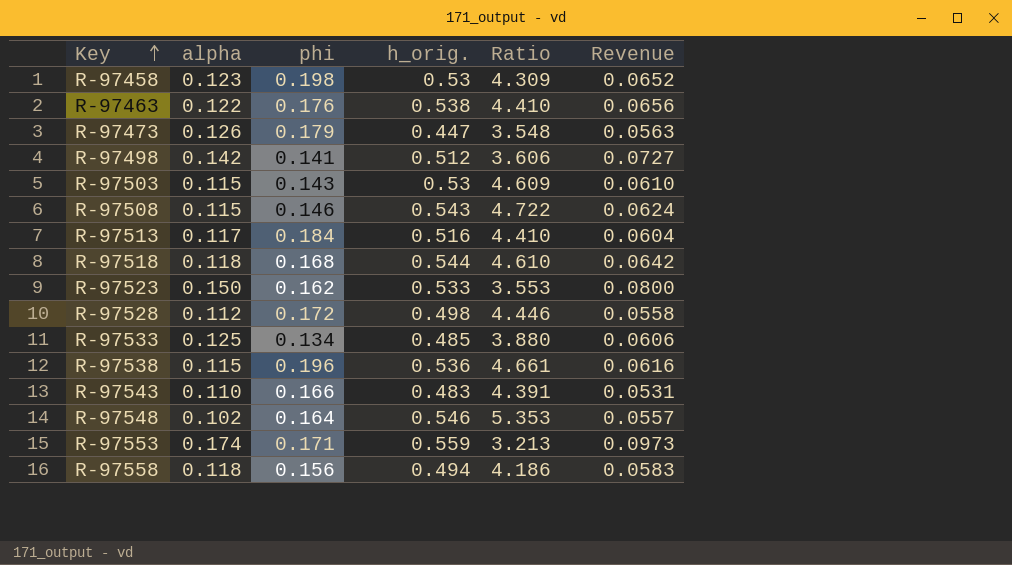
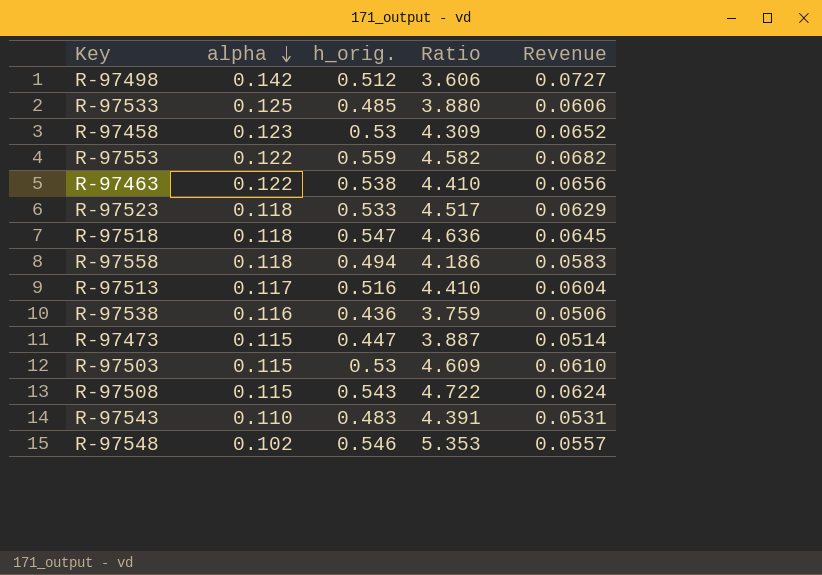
row order: Key ascending -> alpha descending
column phi | position: 3 -> none
row R-97528: 0.112 | 0.172 | 0.498 | 4.446 | 0.0558 -> none
R-97553 | alpha: 0.174 -> 0.122
R-97553 | Ratio: 3.213 -> 4.582
R-97553 | Revenue: 0.0973 -> 0.0682
R-97523 | alpha: 0.150 -> 0.118
R-97523 | Ratio: 3.553 -> 4.517
R-97523 | Revenue: 0.0800 -> 0.0629
R-97518 | h_orig.: 0.544 -> 0.547
R-97518 | Ratio: 4.610 -> 4.636
R-97518 | Revenue: 0.0642 -> 0.0645
R-97538 | alpha: 0.115 -> 0.116
R-97538 | h_orig.: 0.536 -> 0.436
R-97538 | Ratio: 4.661 -> 3.759
R-97538 | Revenue: 0.0616 -> 0.0506
R-97473 | alpha: 0.126 -> 0.115
R-97473 | Ratio: 3.548 -> 3.887
R-97473 | Revenue: 0.0563 -> 0.0514

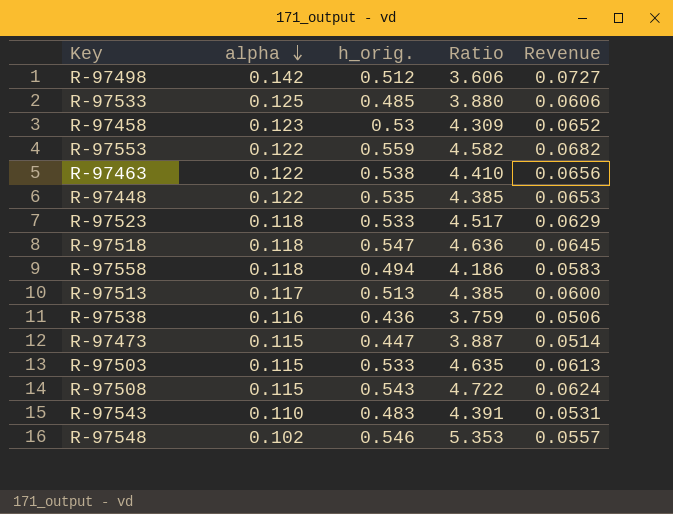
row R-97448: none -> 0.122 | 0.535 | 4.385 | 0.0653
R-97513 | h_orig.: 0.516 -> 0.513
R-97513 | Ratio: 4.410 -> 4.385
R-97513 | Revenue: 0.0604 -> 0.0600
R-97503 | h_orig.: 0.53 -> 0.533
R-97503 | Ratio: 4.609 -> 4.635
R-97503 | Revenue: 0.0610 -> 0.0613

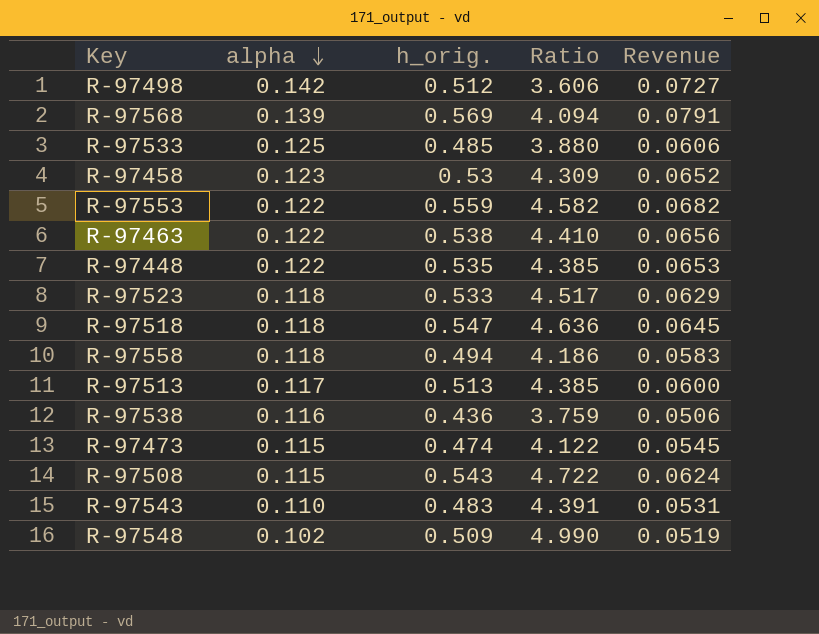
row R-97503: 0.115 | 0.533 | 4.635 | 0.0613 -> none
row R-97568: none -> 0.139 | 0.569 | 4.094 | 0.0791
R-97473 | h_orig.: 0.447 -> 0.474
R-97473 | Ratio: 3.887 -> 4.122
R-97473 | Revenue: 0.0514 -> 0.0545
R-97548 | h_orig.: 0.546 -> 0.509
R-97548 | Ratio: 5.353 -> 4.990
R-97548 | Revenue: 0.0557 -> 0.0519

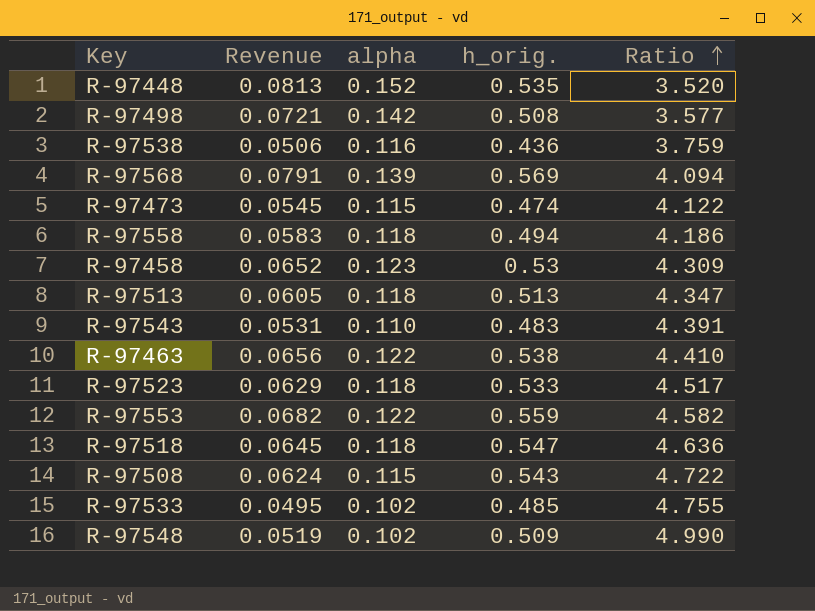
row order: alpha descending -> Ratio ascending
column Revenue | position: 5 -> 2
R-97448 | Revenue: 0.0653 -> 0.0813
R-97448 | alpha: 0.122 -> 0.152
R-97448 | Ratio: 4.385 -> 3.520
R-97498 | Revenue: 0.0727 -> 0.0721
R-97498 | h_orig.: 0.512 -> 0.508
R-97498 | Ratio: 3.606 -> 3.577
R-97513 | Revenue: 0.0600 -> 0.0605
R-97513 | alpha: 0.117 -> 0.118
R-97513 | Ratio: 4.385 -> 4.347
R-97533 | Revenue: 0.0606 -> 0.0495
R-97533 | alpha: 0.125 -> 0.102
R-97533 | Ratio: 3.880 -> 4.755

